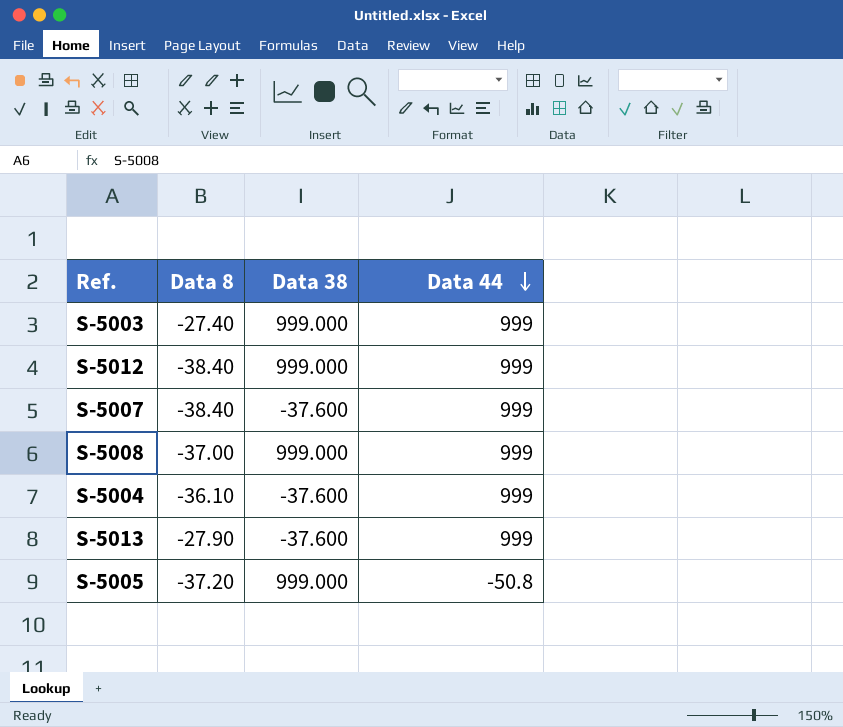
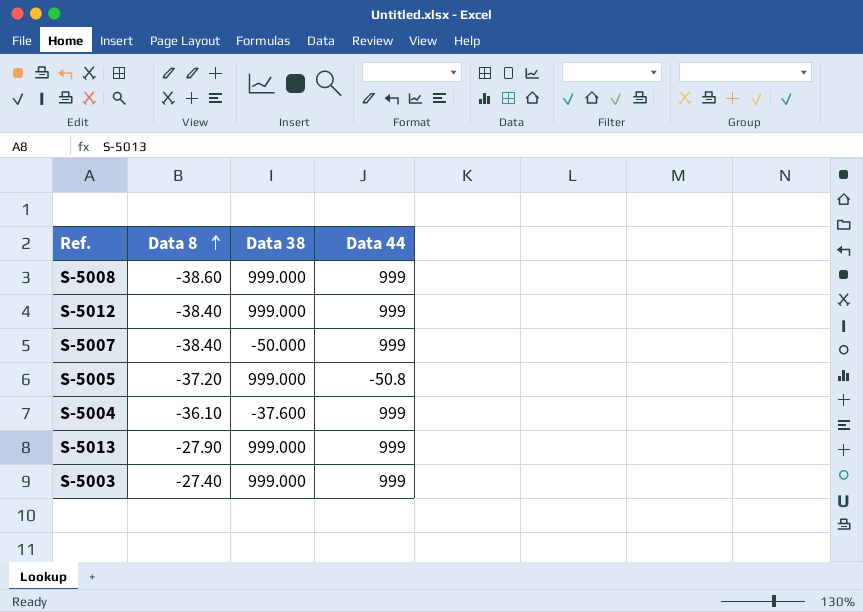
row order: Data 44 descending -> Data 8 ascending
S-5008 | Data 8: -37.00 -> -38.60
S-5007 | Data 38: -37.600 -> -50.000
S-5013 | Data 38: -37.600 -> 999.000

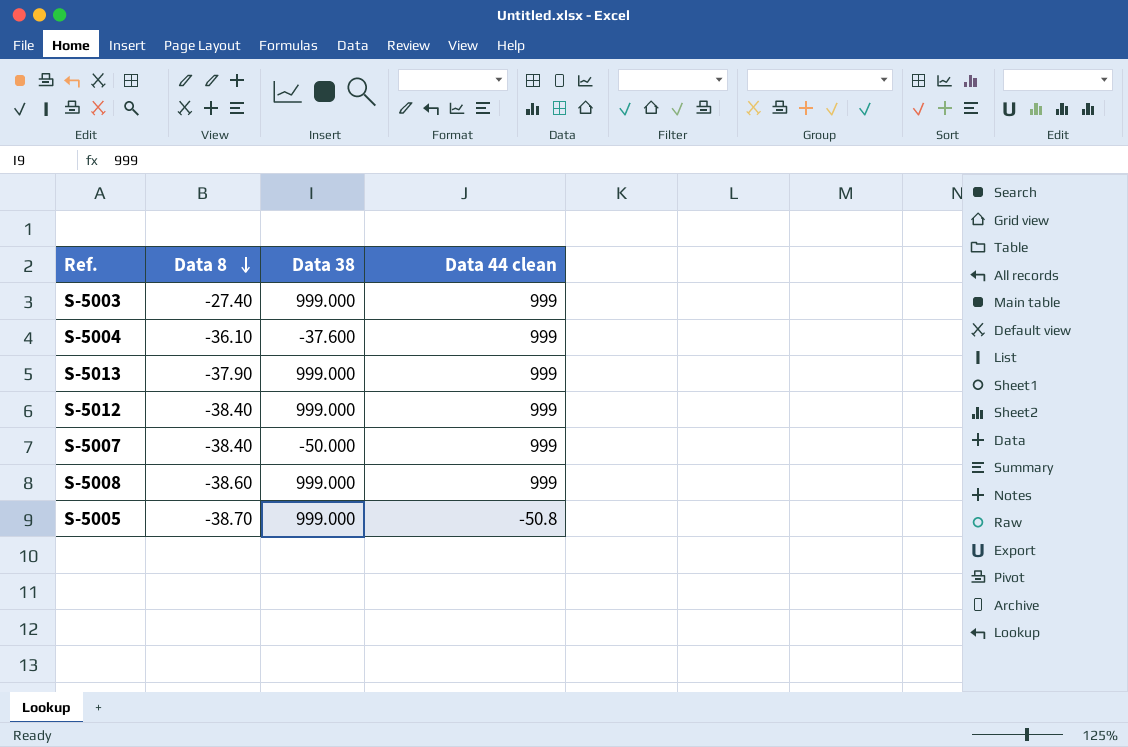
row order: Data 8 ascending -> Data 8 descending
column name: Data 44 -> Data 44 clean
S-5013 | Data 8: -27.90 -> -37.90
S-5005 | Data 8: -37.20 -> -38.70

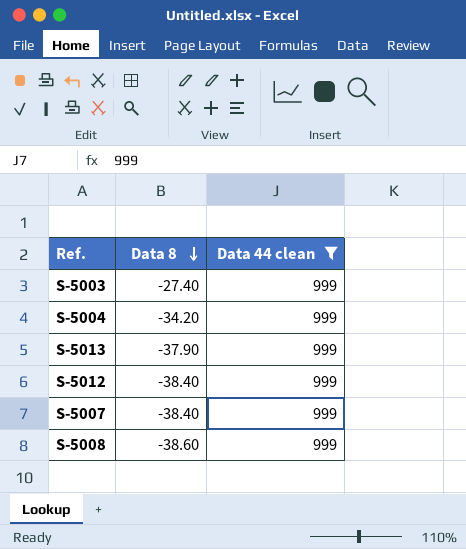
filter: none -> Data 44 clean = 999
column Data 38 | position: 3 -> none
S-5004 | Data 8: -36.10 -> -34.20

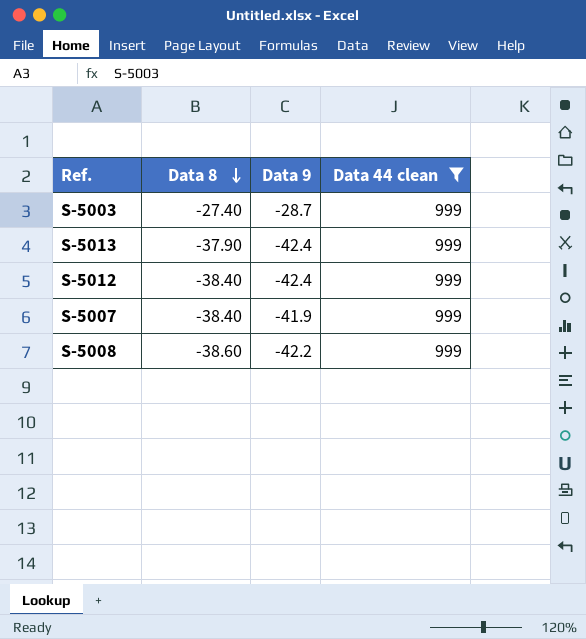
column Data 9 | position: none -> 3
row S-5004: -34.20 | 999 -> none

